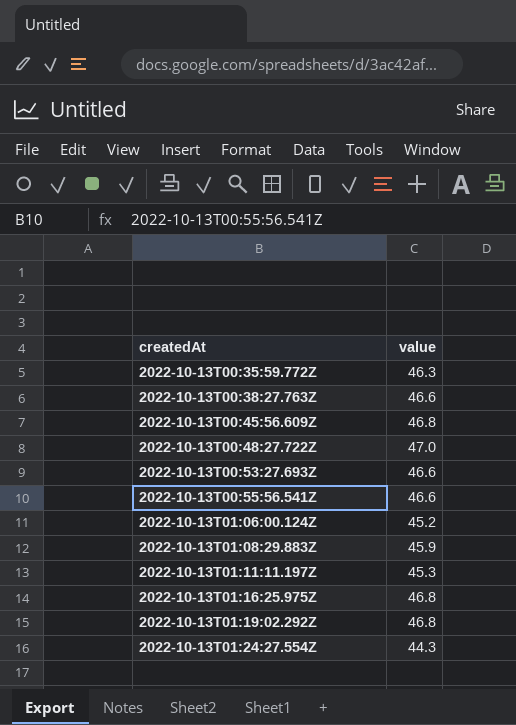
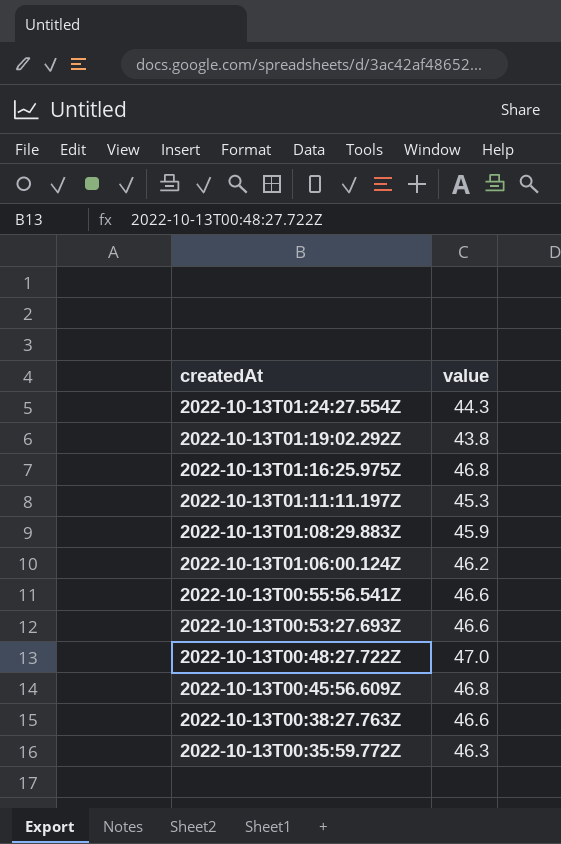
row order: createdAt ascending -> createdAt descending
2022-10-13T01:19:02.292Z | value: 46.8 -> 43.8
2022-10-13T01:06:00.124Z | value: 45.2 -> 46.2

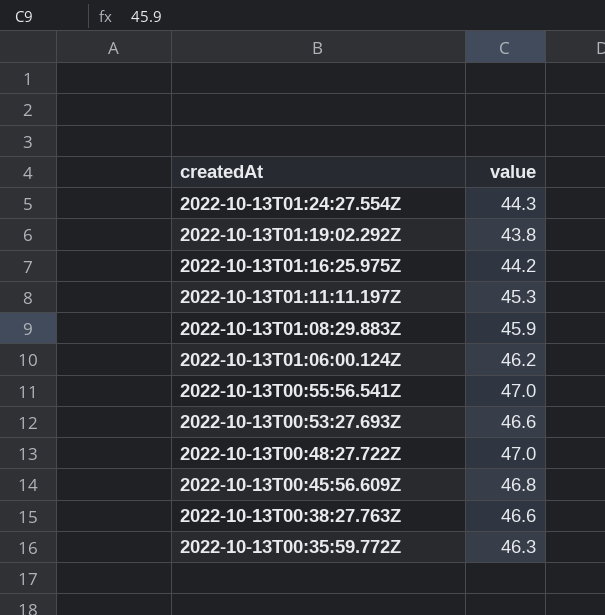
2022-10-13T01:16:25.975Z | value: 46.8 -> 44.2
2022-10-13T00:55:56.541Z | value: 46.6 -> 47.0

